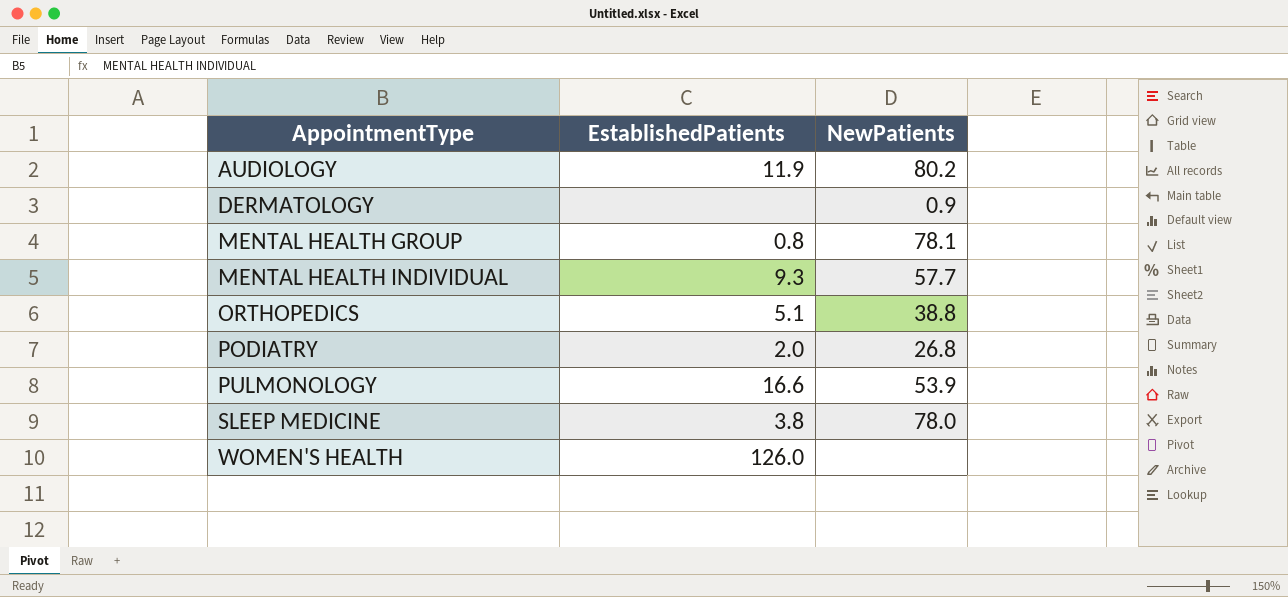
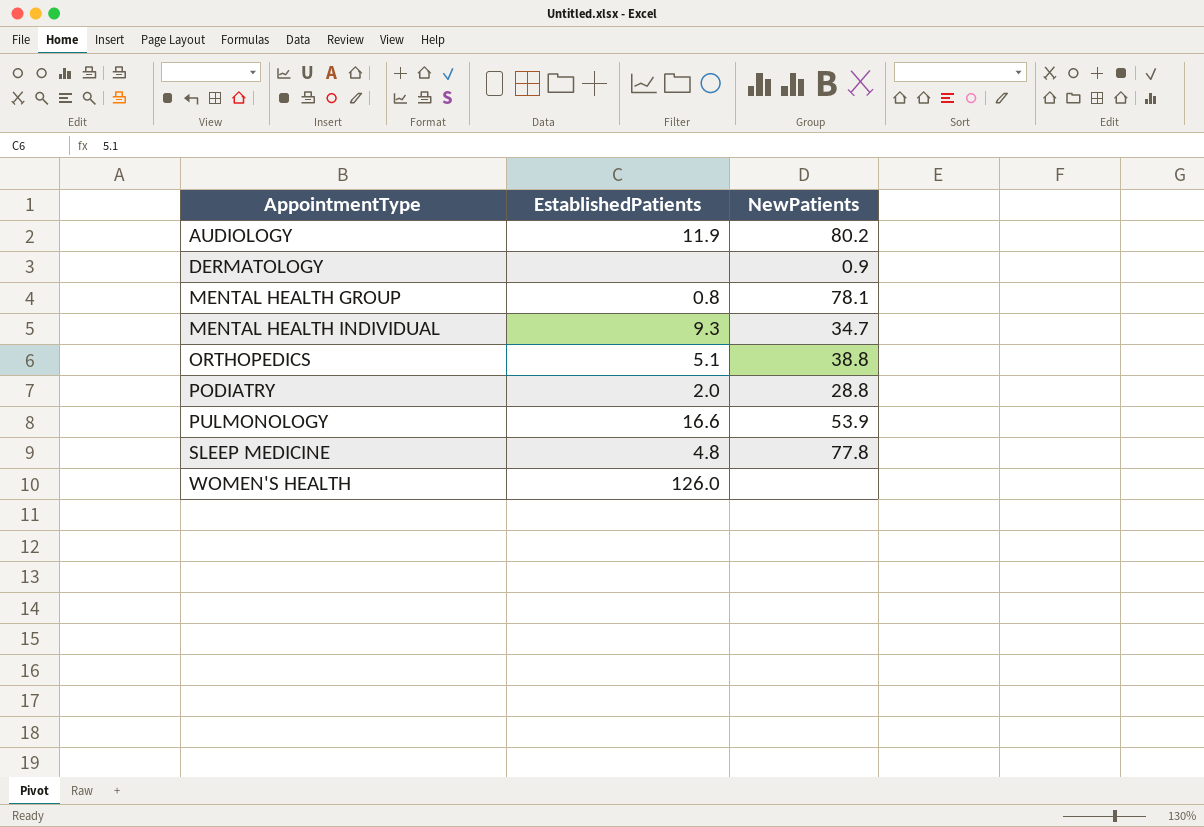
MENTAL HEALTH INDIVIDUAL | NewPatients: 57.7 -> 34.7
PODIATRY | NewPatients: 26.8 -> 28.8
SLEEP MEDICINE | EstablishedPatients: 3.8 -> 4.8
SLEEP MEDICINE | NewPatients: 78.0 -> 77.8

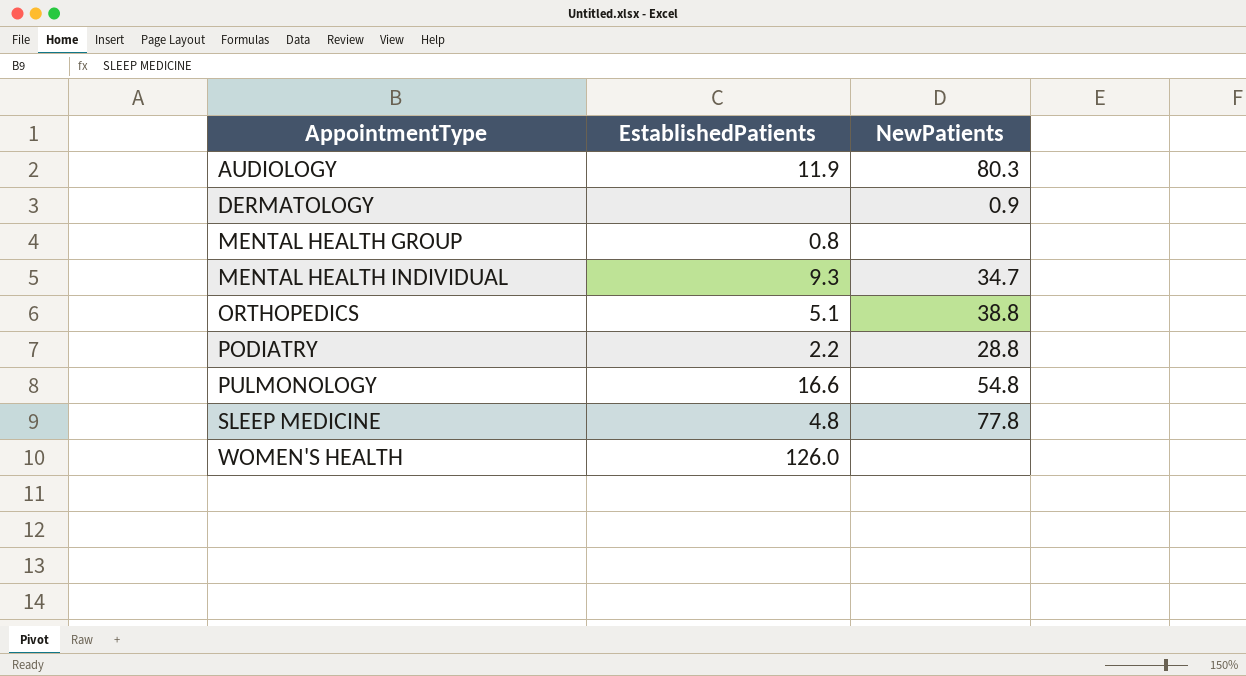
AUDIOLOGY | NewPatients: 80.2 -> 80.3
MENTAL HEALTH GROUP | NewPatients: 78.1 -> none
PODIATRY | EstablishedPatients: 2.0 -> 2.2
PULMONOLOGY | NewPatients: 53.9 -> 54.8

